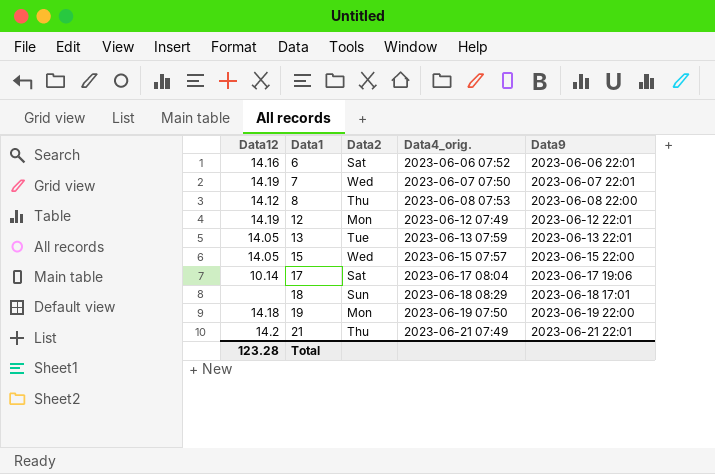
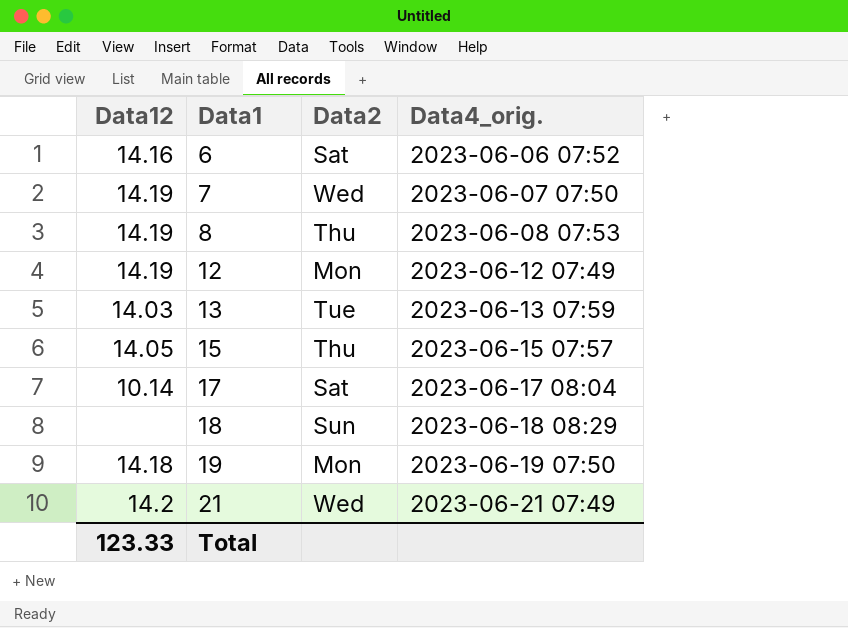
column Data9 | position: 5 -> none
8 | Data12: 14.12 -> 14.19
13 | Data12: 14.05 -> 14.03
15 | Data2: Wed -> Thu
21 | Data2: Thu -> Wed
Total | Data12: 123.28 -> 123.33

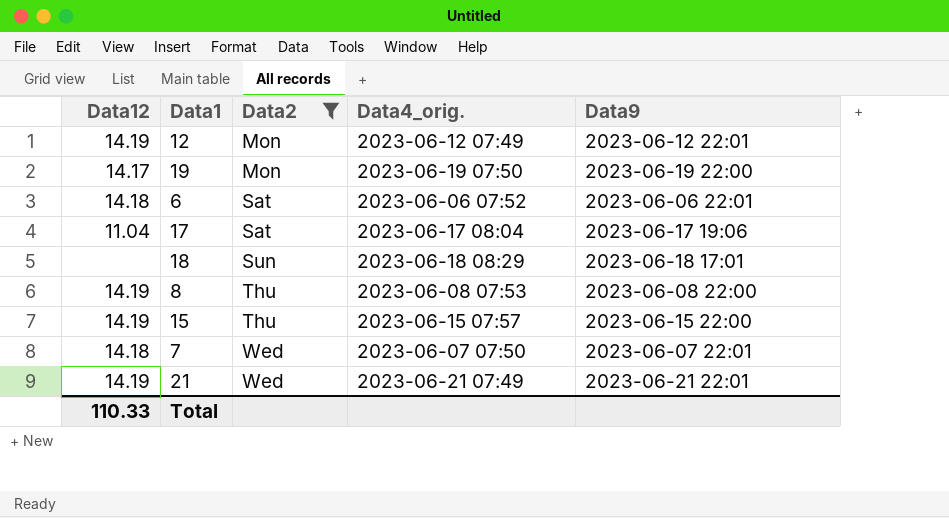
filter: none -> Data2 != Tue
row order: Data1 ascending -> Data2 ascending
column Data9 | position: none -> 5
19 | Data12: 14.18 -> 14.17
6 | Data12: 14.16 -> 14.18
17 | Data12: 10.14 -> 11.04
15 | Data12: 14.05 -> 14.19
7 | Data12: 14.19 -> 14.18
21 | Data12: 14.2 -> 14.19
Total | Data12: 123.33 -> 110.33

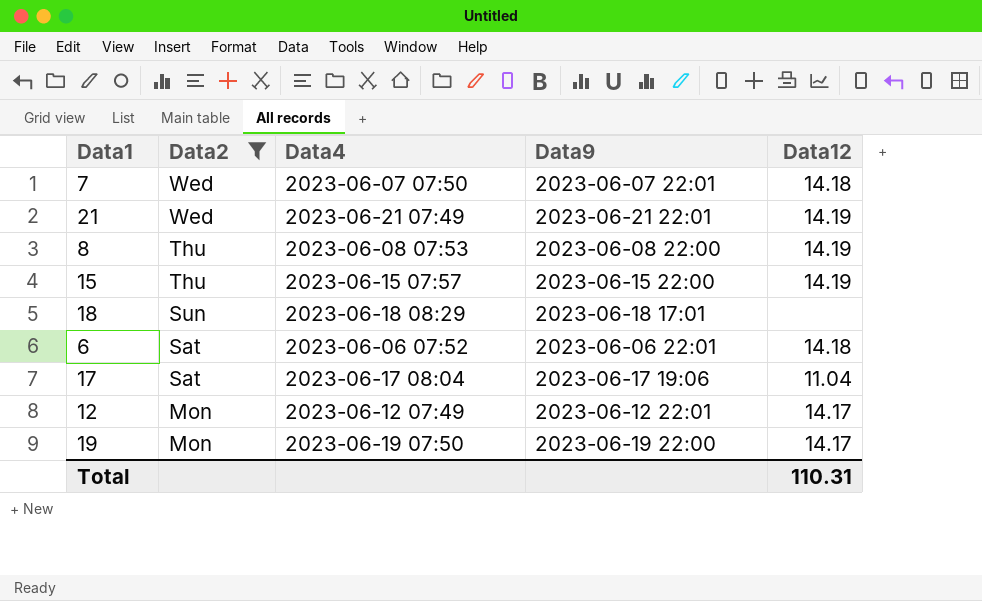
row order: Data2 ascending -> Data2 descending
column name: Data4_orig. -> Data4
column Data12 | position: 1 -> 5
12 | Data12: 14.19 -> 14.17
Total | Data12: 110.33 -> 110.31

